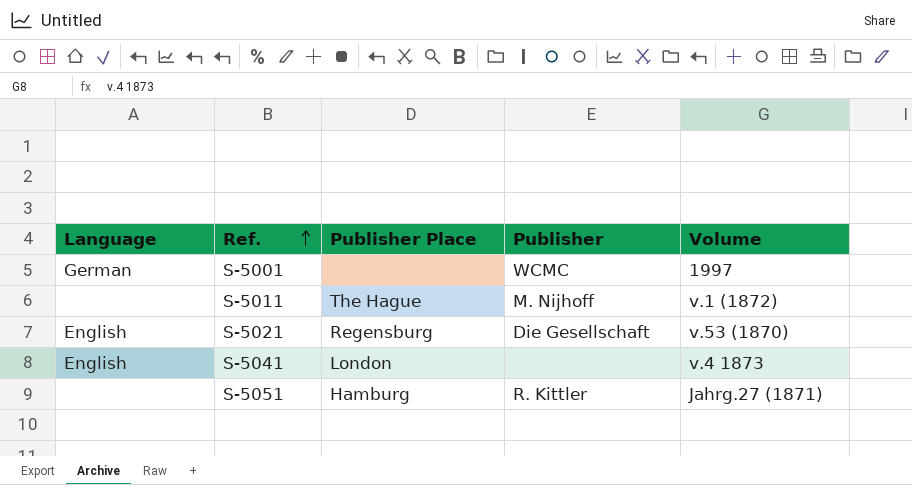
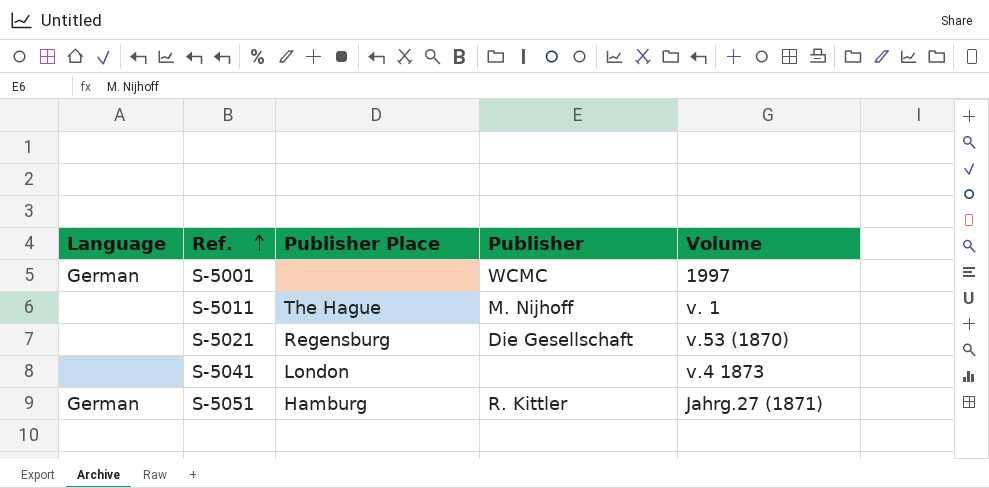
S-5011 | Volume: v.1 (1872) -> v. 1
S-5021 | Language: English -> none
S-5041 | Language: English -> none
S-5051 | Language: none -> German

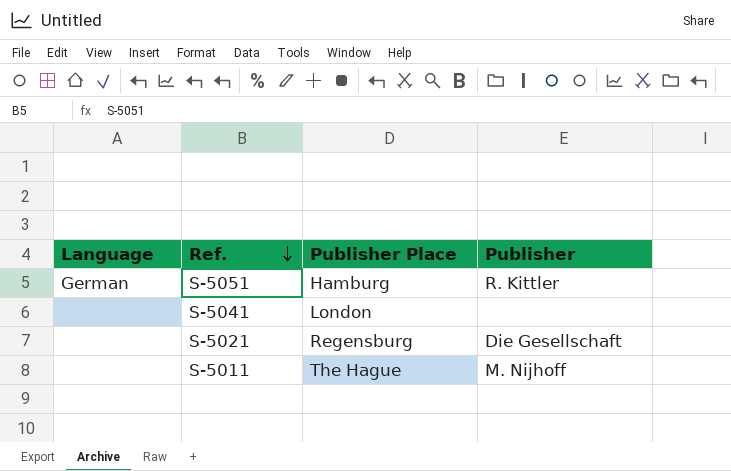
row order: Ref. ascending -> Ref. descending
column Volume | position: 5 -> none
row S-5001: German | none | WCMC | 1997 -> none

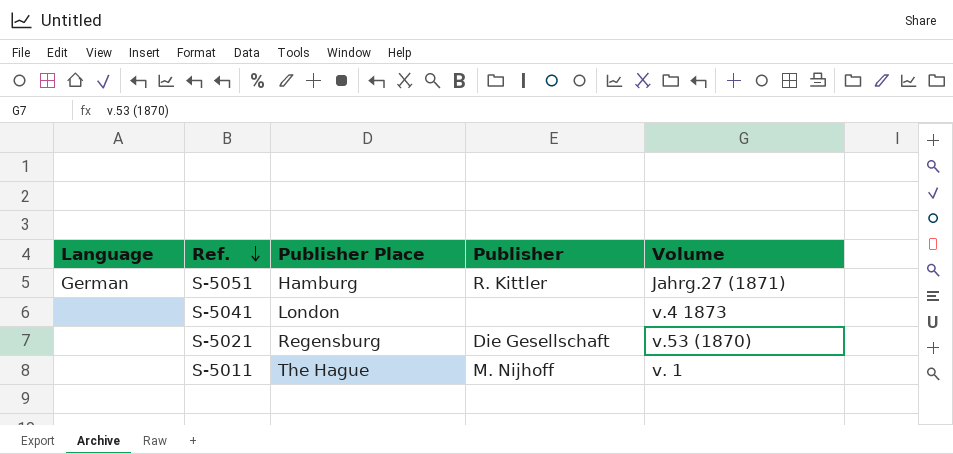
column Volume | position: none -> 5

